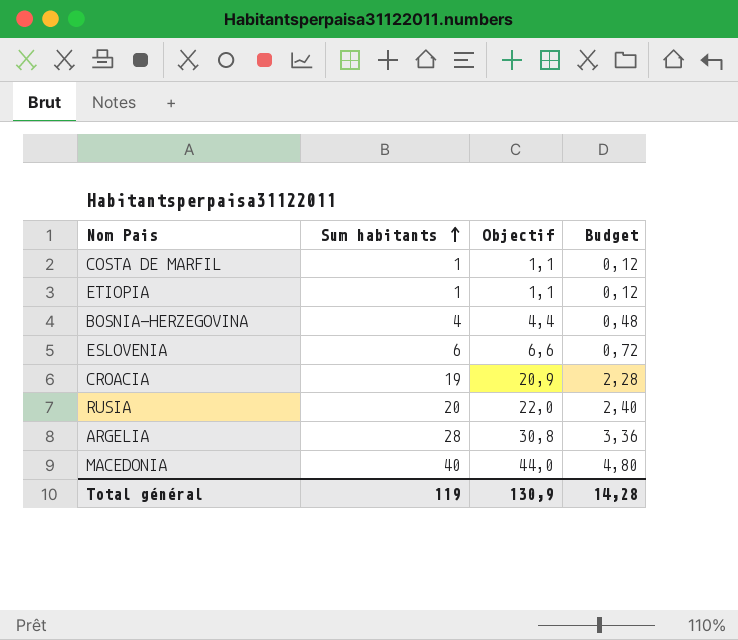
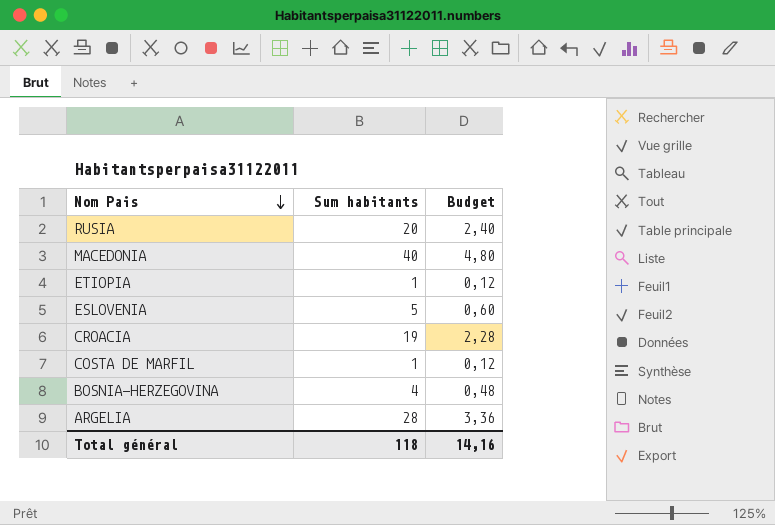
row order: Sum habitants ascending -> Nom Pais descending
column Objectif | formula: [Sum habitants] * 1,1 -> none
ESLOVENIA | Sum habitants: 6 -> 5
ESLOVENIA | Budget: 0,72 -> 0,60
Total général | Sum habitants: 119 -> 118
Total général | Budget: 14,28 -> 14,16

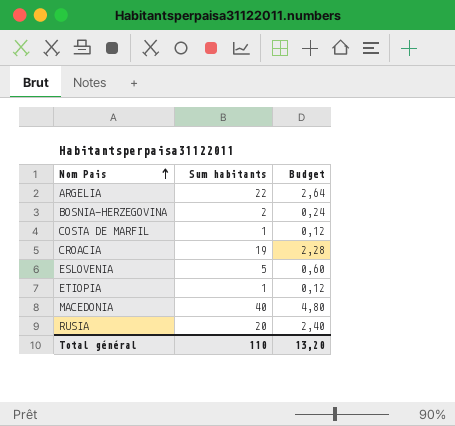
row order: Nom Pais descending -> Nom Pais ascending
ARGELIA | Sum habitants: 28 -> 22
ARGELIA | Budget: 3,36 -> 2,64
BOSNIA-HERZEGOVINA | Sum habitants: 4 -> 2
BOSNIA-HERZEGOVINA | Budget: 0,48 -> 0,24
Total général | Sum habitants: 118 -> 110
Total général | Budget: 14,16 -> 13,20

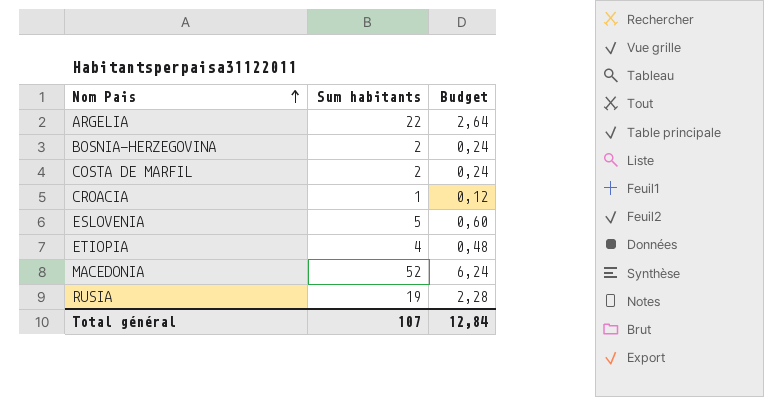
COSTA DE MARFIL | Sum habitants: 1 -> 2
COSTA DE MARFIL | Budget: 0,12 -> 0,24
CROACIA | Sum habitants: 19 -> 1
CROACIA | Budget: 2,28 -> 0,12
ETIOPIA | Sum habitants: 1 -> 4
ETIOPIA | Budget: 0,12 -> 0,48
MACEDONIA | Sum habitants: 40 -> 52
MACEDONIA | Budget: 4,80 -> 6,24
RUSIA | Sum habitants: 20 -> 19
RUSIA | Budget: 2,40 -> 2,28
Total général | Sum habitants: 110 -> 107
Total général | Budget: 13,20 -> 12,84

